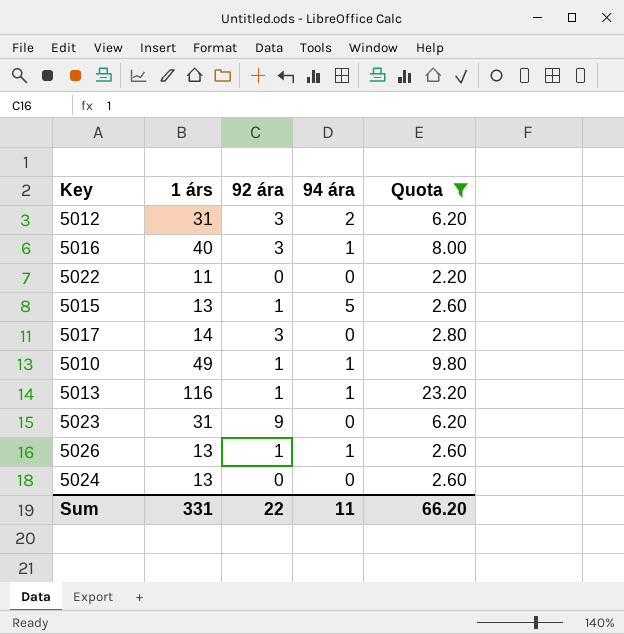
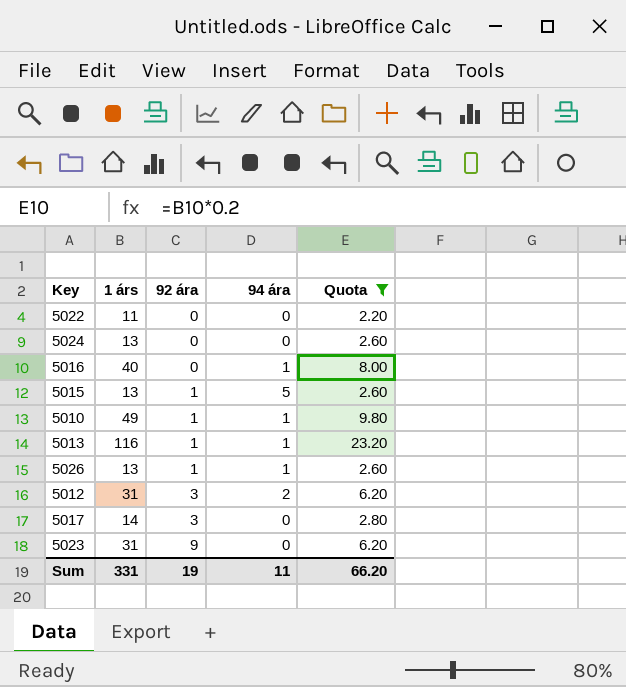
row order: none -> 92 ára ascending
5016 | 92 ára: 3 -> 0
Sum | 92 ára: 22 -> 19

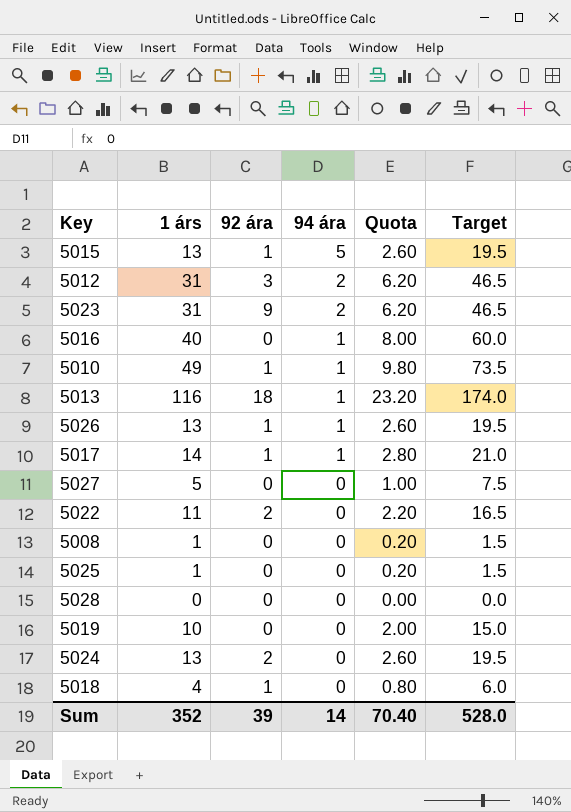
filter: Quota >= 2.20 -> none
row order: 92 ára ascending -> 94 ára descending
column Target | formula: none -> [1 árs] * 1.5
5023 | 94 ára: 0 -> 2
5013 | 92 ára: 1 -> 18
5017 | 92 ára: 3 -> 1
5017 | 94 ára: 0 -> 1
5022 | 92 ára: 0 -> 2
5024 | 92 ára: 0 -> 2
Sum | 1 árs: 331 -> 352
Sum | 92 ára: 19 -> 39
Sum | 94 ára: 11 -> 14
Sum | Quota: 66.20 -> 70.40

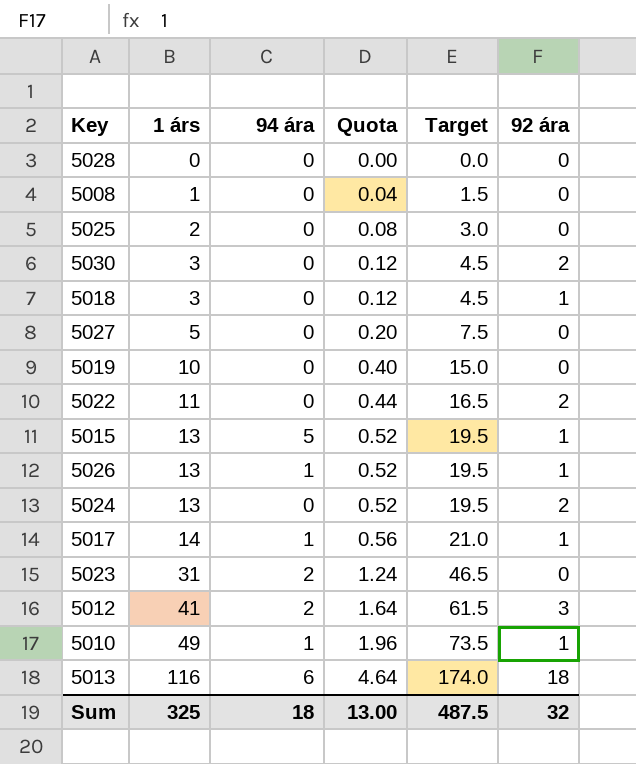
row order: 94 ára descending -> 1 árs ascending
column Quota | formula: [1 árs] * 0.2 -> [1 árs] * 0.04
column 92 ára | position: 3 -> 6
row 5016: 40 | 0 | 1 | 8.00 | 60.0 -> none
5025 | 1 árs: 1 -> 2
5025 | Target: 1.5 -> 3.0
row 5030: none -> 3 | 0 | 0.12 | 4.5 | 2
5018 | 1 árs: 4 -> 3
5018 | Target: 6.0 -> 4.5
5023 | 92 ára: 9 -> 0
5012 | 1 árs: 31 -> 41
5012 | Target: 46.5 -> 61.5
5013 | 94 ára: 1 -> 6
Sum | 1 árs: 352 -> 325
Sum | 94 ára: 14 -> 18
Sum | Quota: 70.40 -> 13.00
Sum | Target: 528.0 -> 487.5
Sum | 92 ára: 39 -> 32

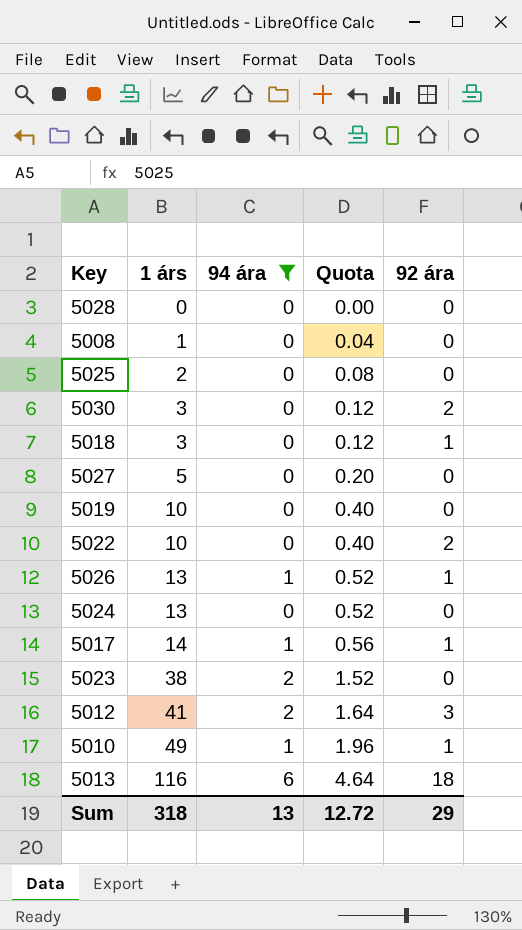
filter: none -> 94 ára != 5
column Target | formula: [1 árs] * 1.5 -> none
5022 | 1 árs: 11 -> 10
5022 | Quota: 0.44 -> 0.40
5024 | 92 ára: 2 -> 0
5023 | 1 árs: 31 -> 38
5023 | Quota: 1.24 -> 1.52
Sum | 1 árs: 325 -> 318
Sum | 94 ára: 18 -> 13
Sum | Quota: 13.00 -> 12.72
Sum | 92 ára: 32 -> 29

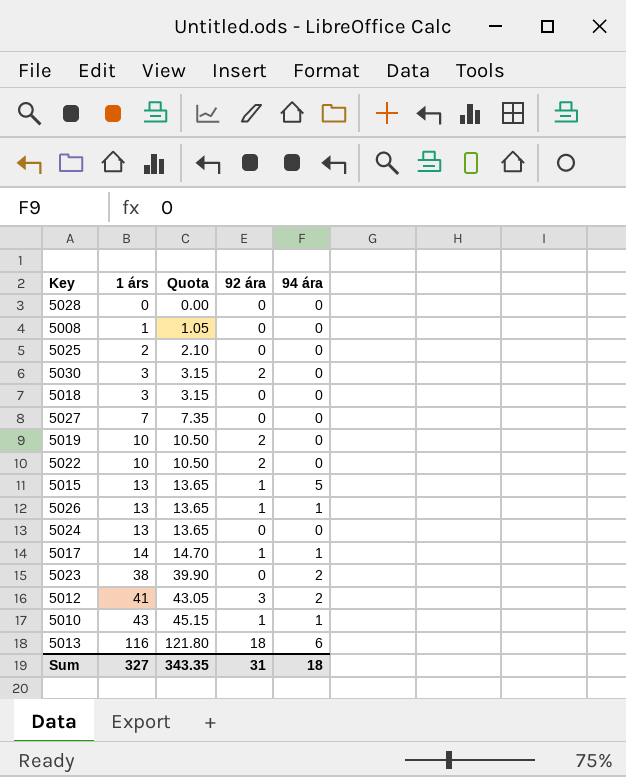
filter: 94 ára != 5 -> none
column Quota | formula: [1 árs] * 0.04 -> [1 árs] * 1.05
column 94 ára | position: 3 -> 5
5018 | 92 ára: 1 -> 0
5027 | 1 árs: 5 -> 7
5019 | 92 ára: 0 -> 2
5010 | 1 árs: 49 -> 43
Sum | 1 árs: 318 -> 327
Sum | Quota: 12.72 -> 343.35
Sum | 92 ára: 29 -> 31
Sum | 94 ára: 13 -> 18

